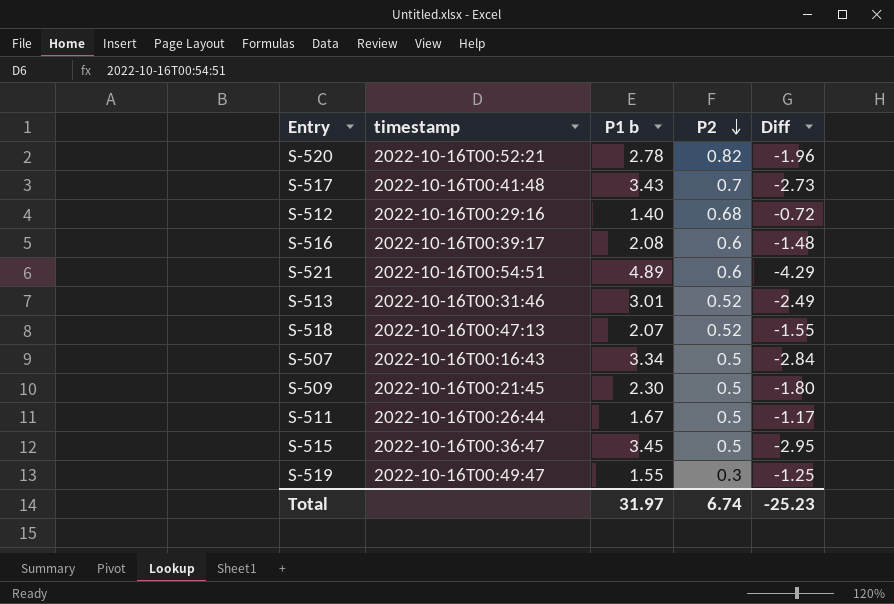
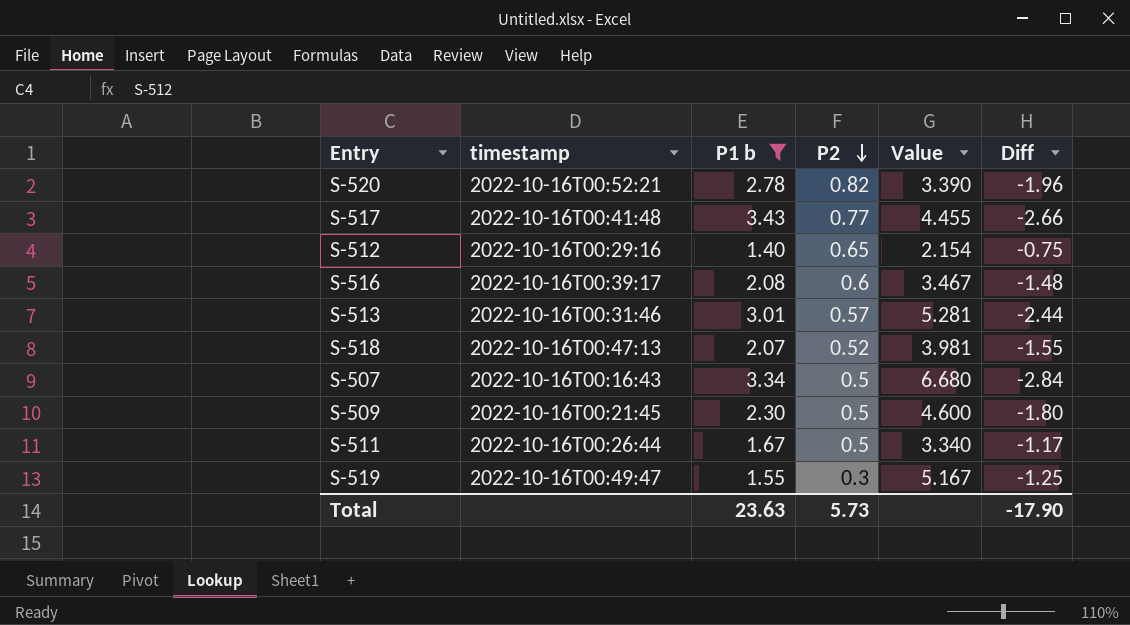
filter: none -> P1 b <= 3.43
column Value | formula: none -> [P1 b] / [P2]
S-517 | P2: 0.7 -> 0.77
S-517 | Diff: -2.73 -> -2.66
S-512 | P2: 0.68 -> 0.65
S-512 | Diff: -0.72 -> -0.75
S-513 | P2: 0.52 -> 0.57
S-513 | Diff: -2.49 -> -2.44
Total | P1 b: 31.97 -> 23.63
Total | P2: 6.74 -> 5.73
Total | Diff: -25.23 -> -17.90

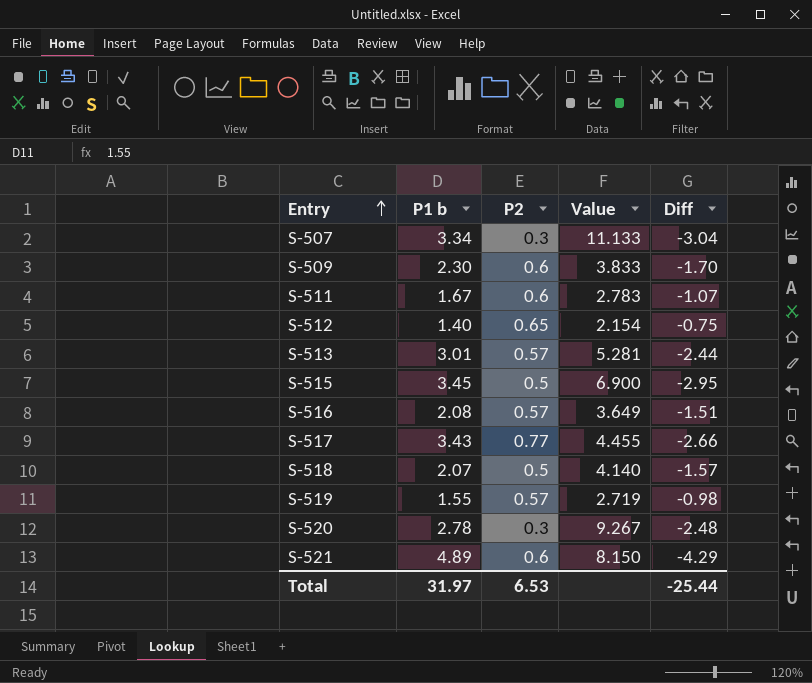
filter: P1 b <= 3.43 -> none
row order: P2 descending -> Entry ascending
column timestamp | position: 2 -> none
S-507 | P2: 0.5 -> 0.3
S-507 | Value: 6.680 -> 11.133
S-507 | Diff: -2.84 -> -3.04
S-509 | P2: 0.5 -> 0.6
S-509 | Value: 4.600 -> 3.833
S-509 | Diff: -1.80 -> -1.70
S-511 | P2: 0.5 -> 0.6
S-511 | Value: 3.340 -> 2.783
S-511 | Diff: -1.17 -> -1.07
S-516 | P2: 0.6 -> 0.57
S-516 | Value: 3.467 -> 3.649
S-516 | Diff: -1.48 -> -1.51
S-518 | P2: 0.52 -> 0.5
S-518 | Value: 3.981 -> 4.140
S-518 | Diff: -1.55 -> -1.57
S-519 | P2: 0.3 -> 0.57
S-519 | Value: 5.167 -> 2.719
S-519 | Diff: -1.25 -> -0.98
S-520 | P2: 0.82 -> 0.3
S-520 | Value: 3.390 -> 9.267
S-520 | Diff: -1.96 -> -2.48
Total | P1 b: 23.63 -> 31.97
Total | P2: 5.73 -> 6.53
Total | Diff: -17.90 -> -25.44

